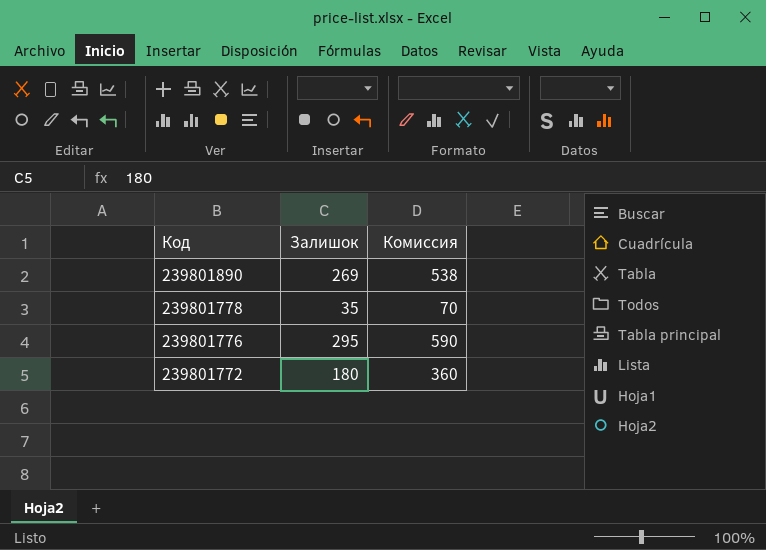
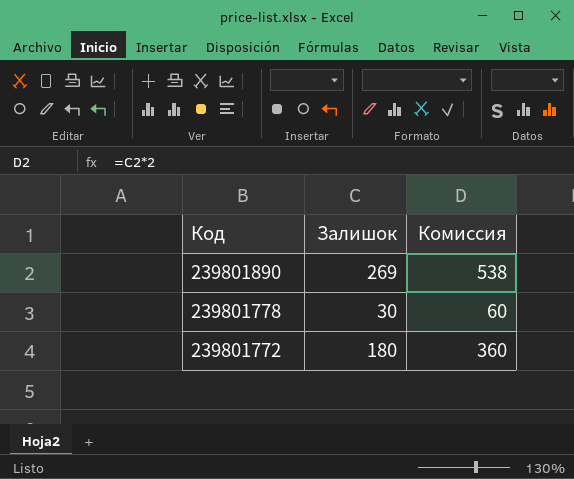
row 239801776: 295 | 590 -> none
239801778 | Залишок: 35 -> 30
239801778 | Комиссия: 70 -> 60

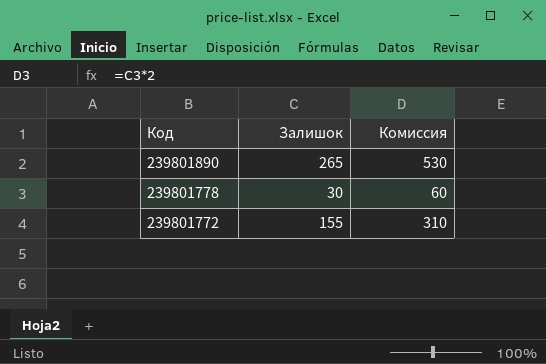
239801890 | Залишок: 269 -> 265
239801890 | Комиссия: 538 -> 530
239801772 | Залишок: 180 -> 155
239801772 | Комиссия: 360 -> 310

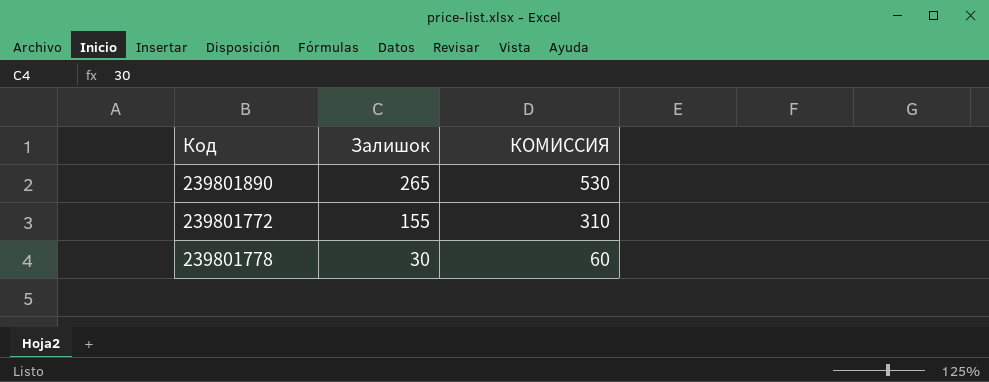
row order: Код descending -> Залишок descending
column name: Комиссия -> КОМИССИЯ

